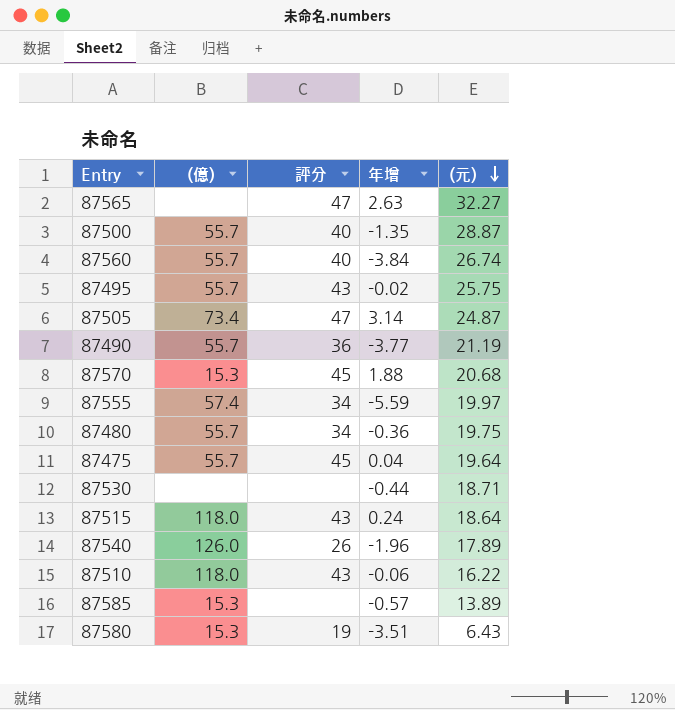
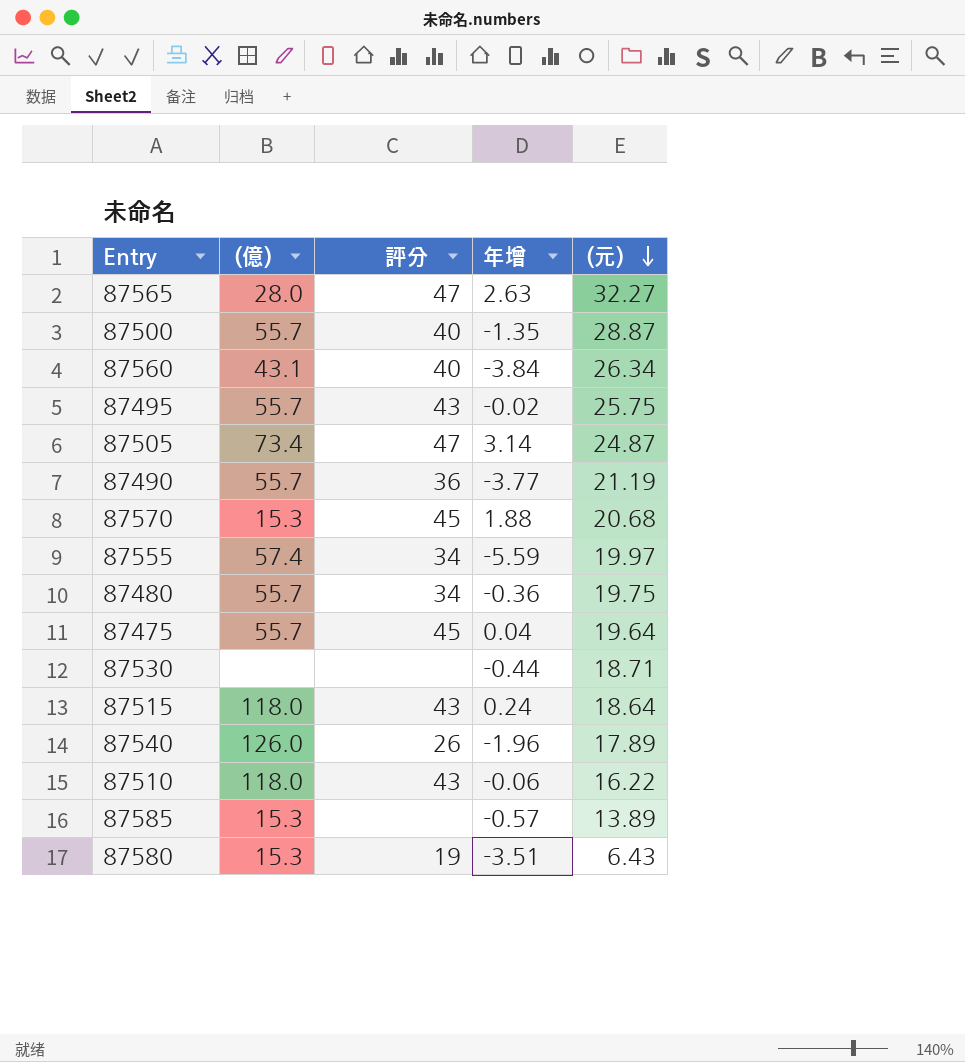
87565 | (億): none -> 28.0
87560 | (億): 55.7 -> 43.1
87560 | (元): 26.74 -> 26.34

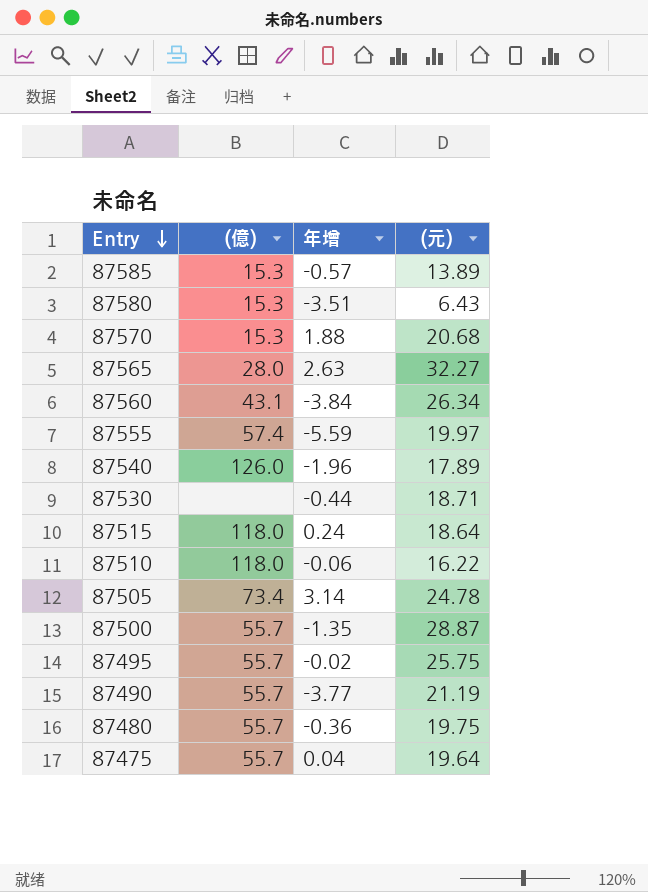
row order: (元) descending -> Entry descending
column 評分 | position: 3 -> none
87505 | (元): 24.87 -> 24.78

